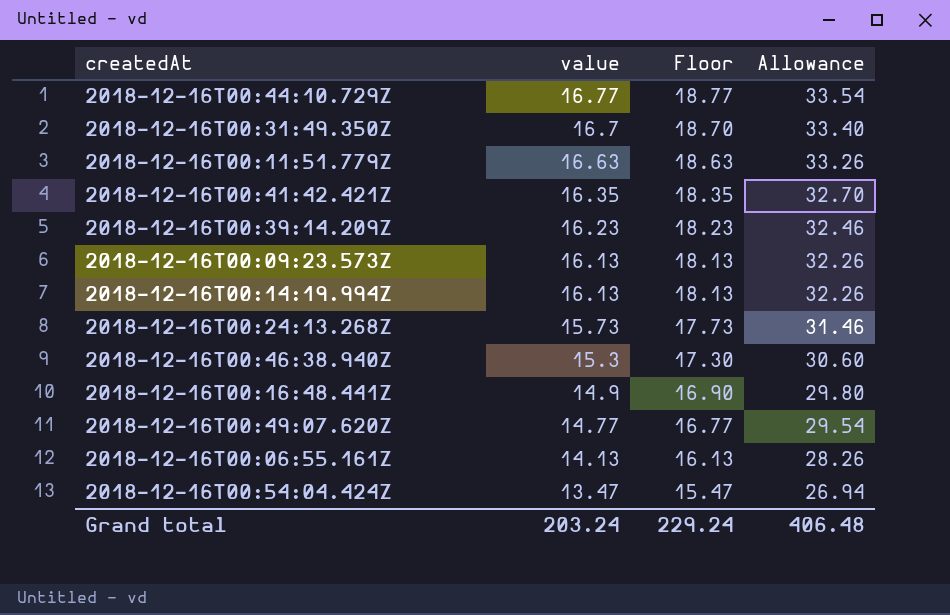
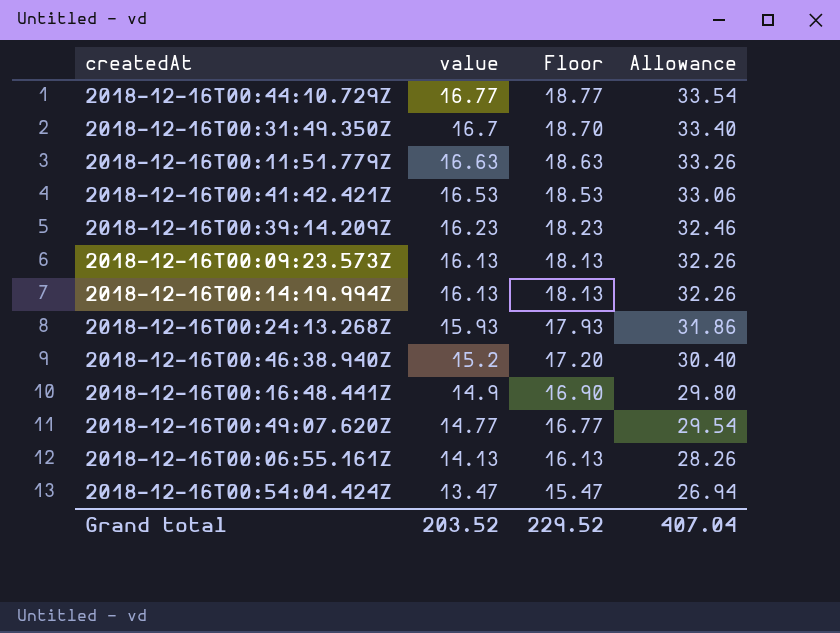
2018-12-16T00:41:42.421Z | value: 16.35 -> 16.53
2018-12-16T00:41:42.421Z | Floor: 18.35 -> 18.53
2018-12-16T00:41:42.421Z | Allowance: 32.70 -> 33.06
2018-12-16T00:24:13.268Z | value: 15.73 -> 15.93
2018-12-16T00:24:13.268Z | Floor: 17.73 -> 17.93
2018-12-16T00:24:13.268Z | Allowance: 31.46 -> 31.86
2018-12-16T00:46:38.940Z | value: 15.3 -> 15.2
2018-12-16T00:46:38.940Z | Floor: 17.30 -> 17.20
2018-12-16T00:46:38.940Z | Allowance: 30.60 -> 30.40
Grand total | value: 203.24 -> 203.52
Grand total | Floor: 229.24 -> 229.52
Grand total | Allowance: 406.48 -> 407.04

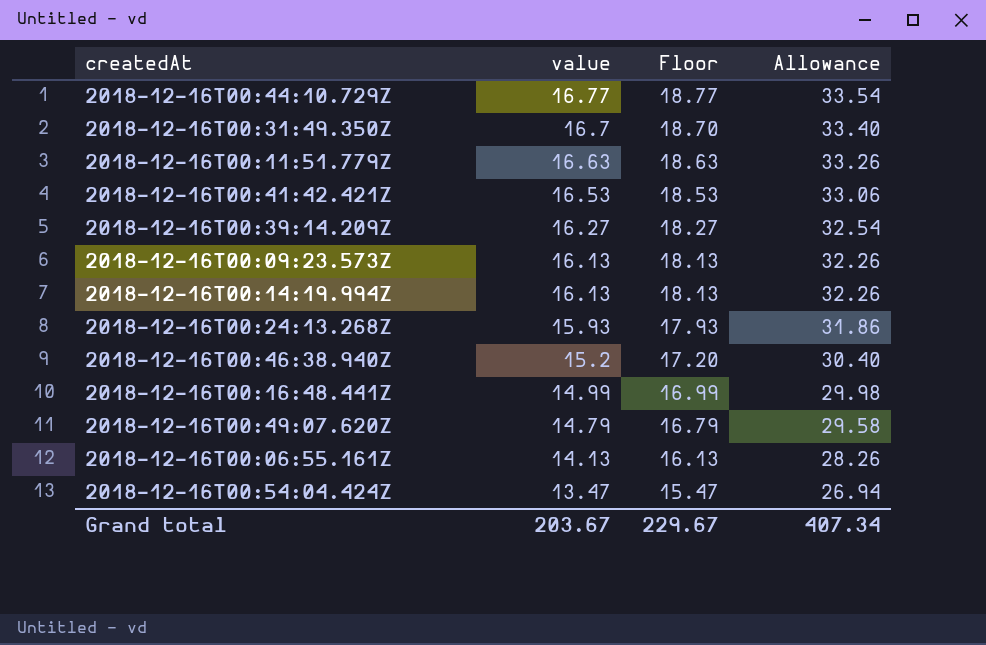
2018-12-16T00:39:14.209Z | value: 16.23 -> 16.27
2018-12-16T00:39:14.209Z | Floor: 18.23 -> 18.27
2018-12-16T00:39:14.209Z | Allowance: 32.46 -> 32.54
2018-12-16T00:16:48.441Z | value: 14.9 -> 14.99
2018-12-16T00:16:48.441Z | Floor: 16.90 -> 16.99
2018-12-16T00:16:48.441Z | Allowance: 29.80 -> 29.98
2018-12-16T00:49:07.620Z | value: 14.77 -> 14.79
2018-12-16T00:49:07.620Z | Floor: 16.77 -> 16.79
2018-12-16T00:49:07.620Z | Allowance: 29.54 -> 29.58
Grand total | value: 203.52 -> 203.67
Grand total | Floor: 229.52 -> 229.67
Grand total | Allowance: 407.04 -> 407.34

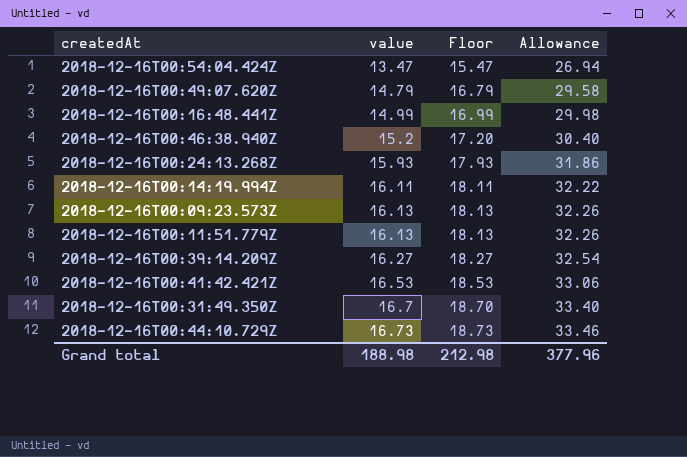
row order: value descending -> value ascending
row 2018-12-16T00:06:55.161Z: 14.13 | 16.13 | 28.26 -> none
2018-12-16T00:14:19.994Z | value: 16.13 -> 16.11
2018-12-16T00:14:19.994Z | Floor: 18.13 -> 18.11
2018-12-16T00:14:19.994Z | Allowance: 32.26 -> 32.22
2018-12-16T00:11:51.779Z | value: 16.63 -> 16.13
2018-12-16T00:11:51.779Z | Floor: 18.63 -> 18.13
2018-12-16T00:11:51.779Z | Allowance: 33.26 -> 32.26
2018-12-16T00:44:10.729Z | value: 16.77 -> 16.73
2018-12-16T00:44:10.729Z | Floor: 18.77 -> 18.73
2018-12-16T00:44:10.729Z | Allowance: 33.54 -> 33.46
Grand total | value: 203.67 -> 188.98
Grand total | Floor: 229.67 -> 212.98
Grand total | Allowance: 407.34 -> 377.96

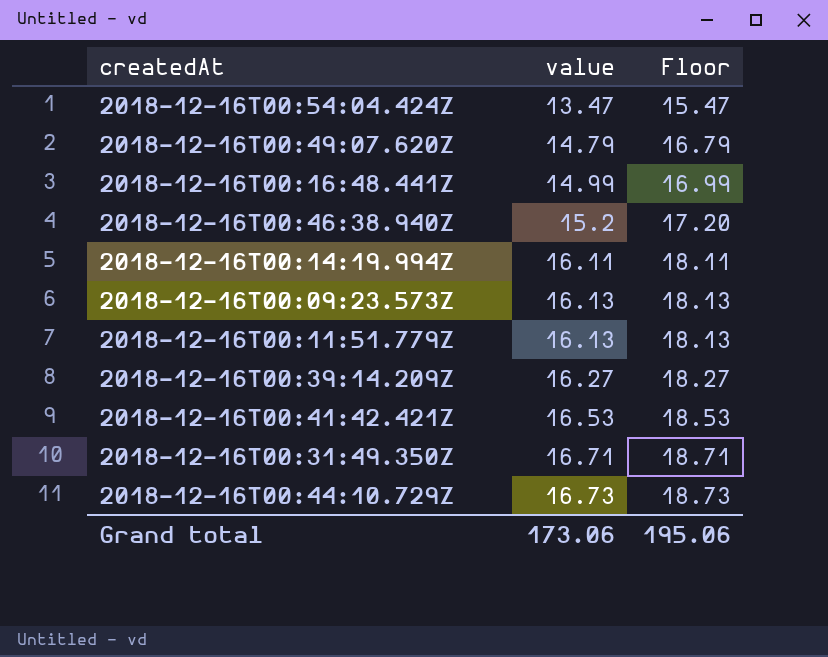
column Allowance | formula: [value] * 2 -> none
row 2018-12-16T00:24:13.268Z: 15.93 | 17.93 | 31.86 -> none
2018-12-16T00:31:49.350Z | value: 16.7 -> 16.71
2018-12-16T00:31:49.350Z | Floor: 18.70 -> 18.71
Grand total | value: 188.98 -> 173.06
Grand total | Floor: 212.98 -> 195.06

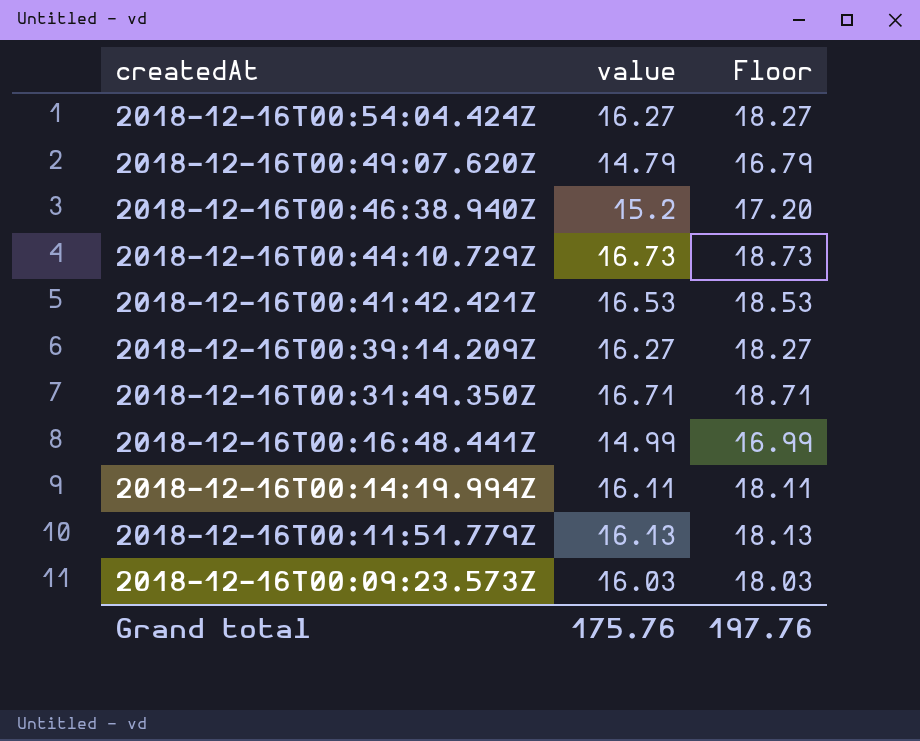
row order: value ascending -> createdAt descending
2018-12-16T00:54:04.424Z | value: 13.47 -> 16.27
2018-12-16T00:54:04.424Z | Floor: 15.47 -> 18.27
2018-12-16T00:09:23.573Z | value: 16.13 -> 16.03
2018-12-16T00:09:23.573Z | Floor: 18.13 -> 18.03
Grand total | value: 173.06 -> 175.76
Grand total | Floor: 195.06 -> 197.76

